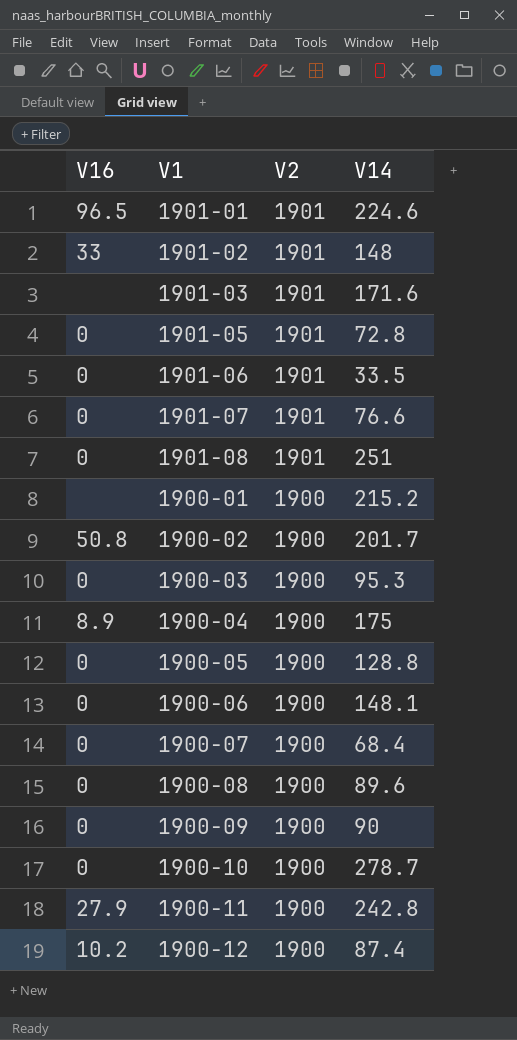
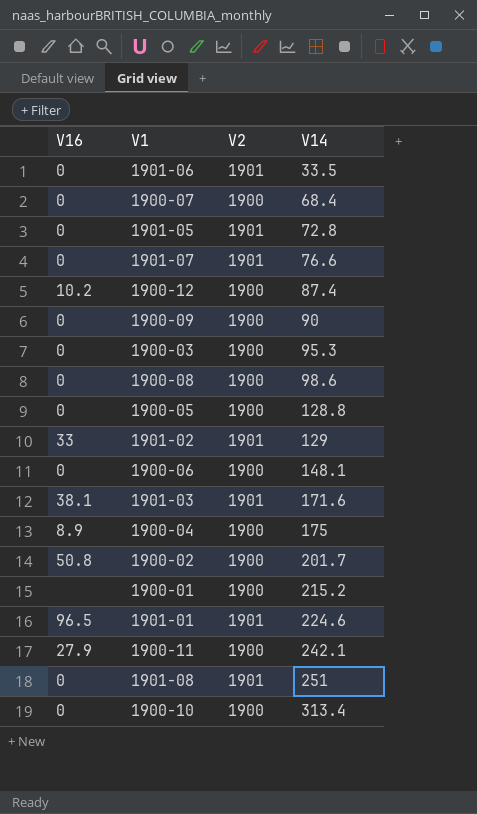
row order: V2 descending -> V14 ascending
1900-08 | V14: 89.6 -> 98.6
1901-02 | V14: 148 -> 129
1901-03 | V16: none -> 38.1
1900-11 | V14: 242.8 -> 242.1
1900-10 | V14: 278.7 -> 313.4

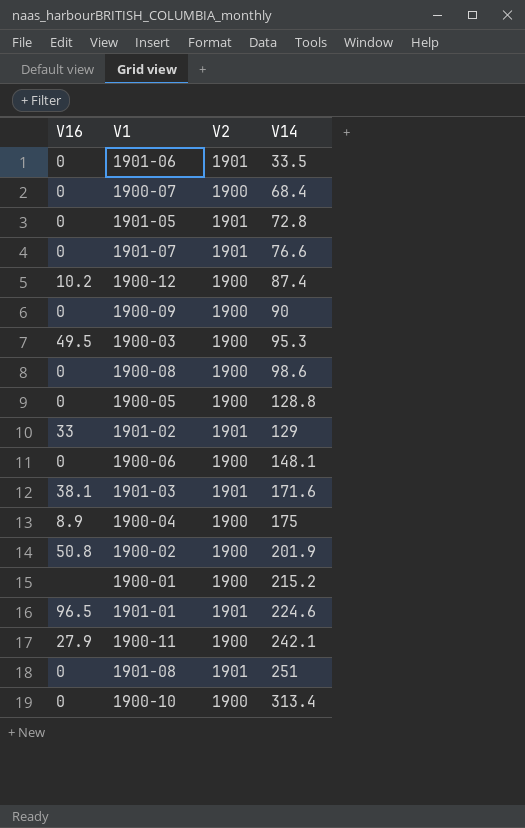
1900-03 | V16: 0 -> 49.5
1900-02 | V14: 201.7 -> 201.9

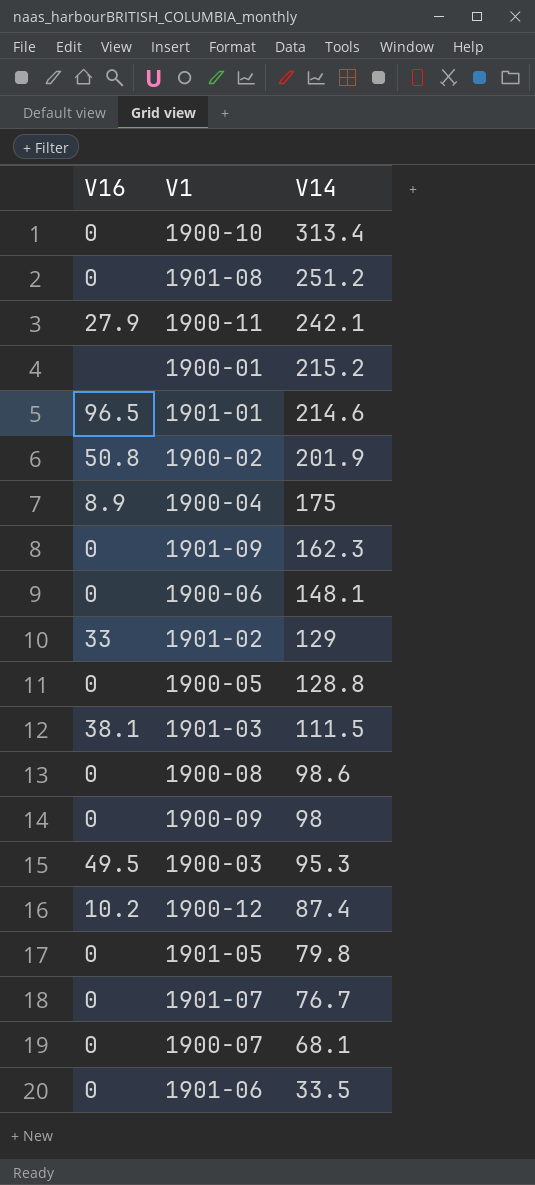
row order: V14 ascending -> V14 descending
column V2 | position: 3 -> none
1901-08 | V14: 251 -> 251.2
1901-01 | V14: 224.6 -> 214.6
row 1901-09: none -> 0 | 162.3
1901-03 | V14: 171.6 -> 111.5
1900-09 | V14: 90 -> 98
1901-05 | V14: 72.8 -> 79.8
1901-07 | V14: 76.6 -> 76.7
1900-07 | V14: 68.4 -> 68.1

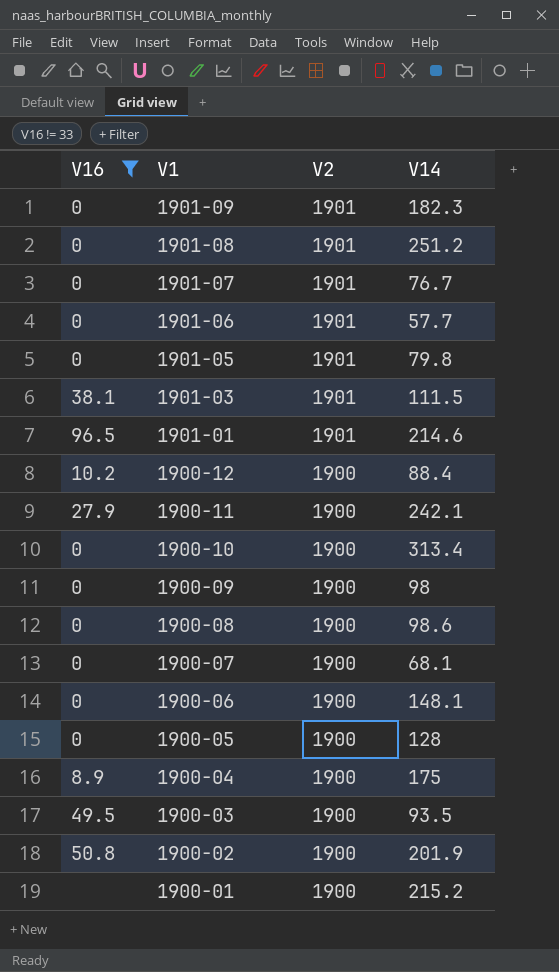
filter: none -> V16 != 33
row order: V14 descending -> V1 descending
column V2 | position: none -> 3
1901-09 | V14: 162.3 -> 182.3
1901-06 | V14: 33.5 -> 57.7
1900-12 | V14: 87.4 -> 88.4
1900-05 | V14: 128.8 -> 128
1900-03 | V14: 95.3 -> 93.5

